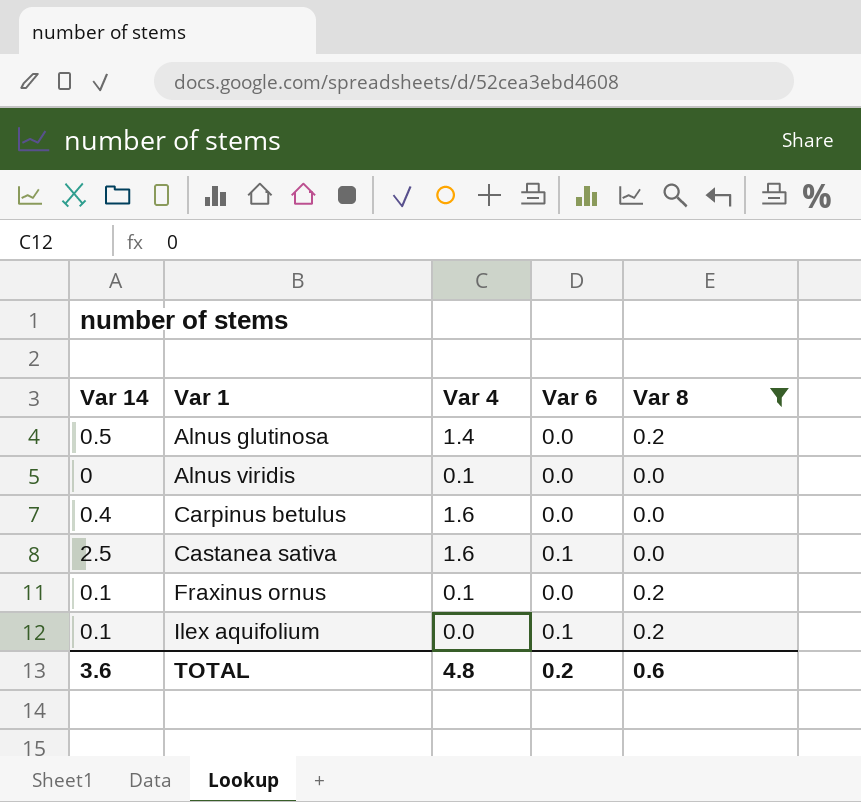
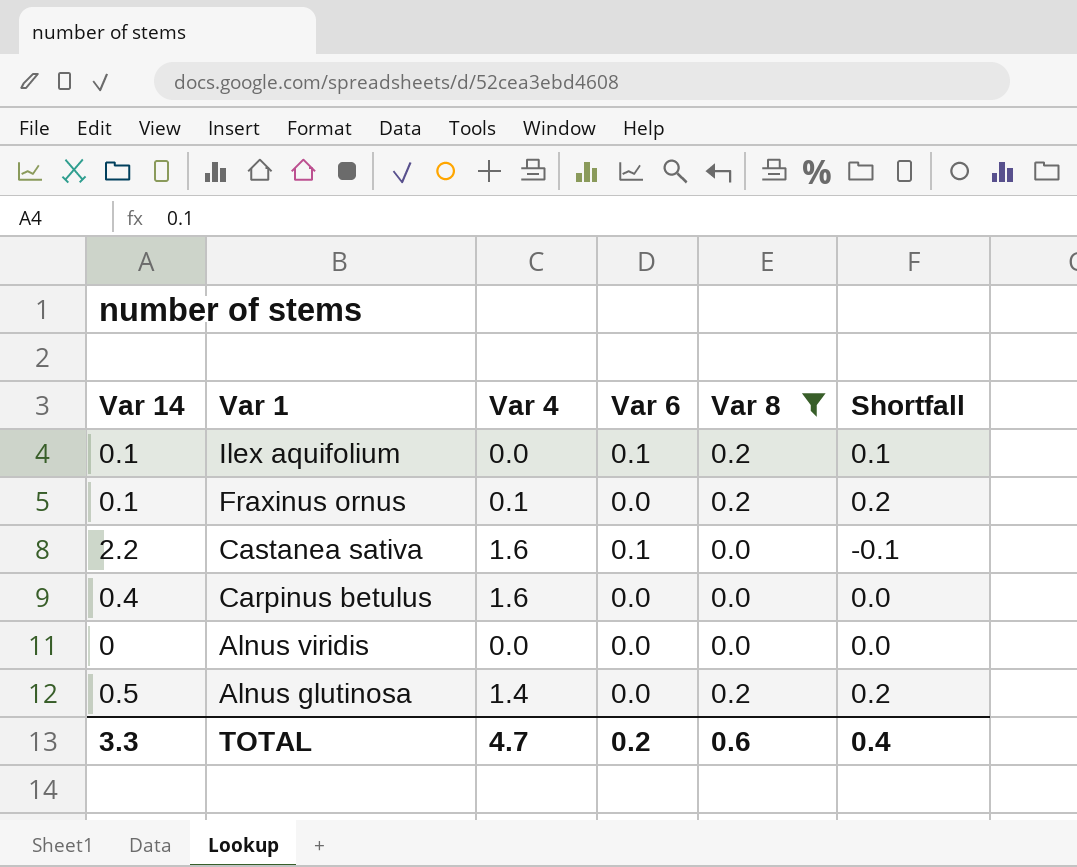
row order: Var 1 ascending -> Var 1 descending
column Shortfall | formula: none -> [Var 8] - [Var 6]
Castanea sativa | Var 14: 2.5 -> 2.2
Alnus viridis | Var 4: 0.1 -> 0.0
TOTAL | Var 14: 3.6 -> 3.3
TOTAL | Var 4: 4.8 -> 4.7

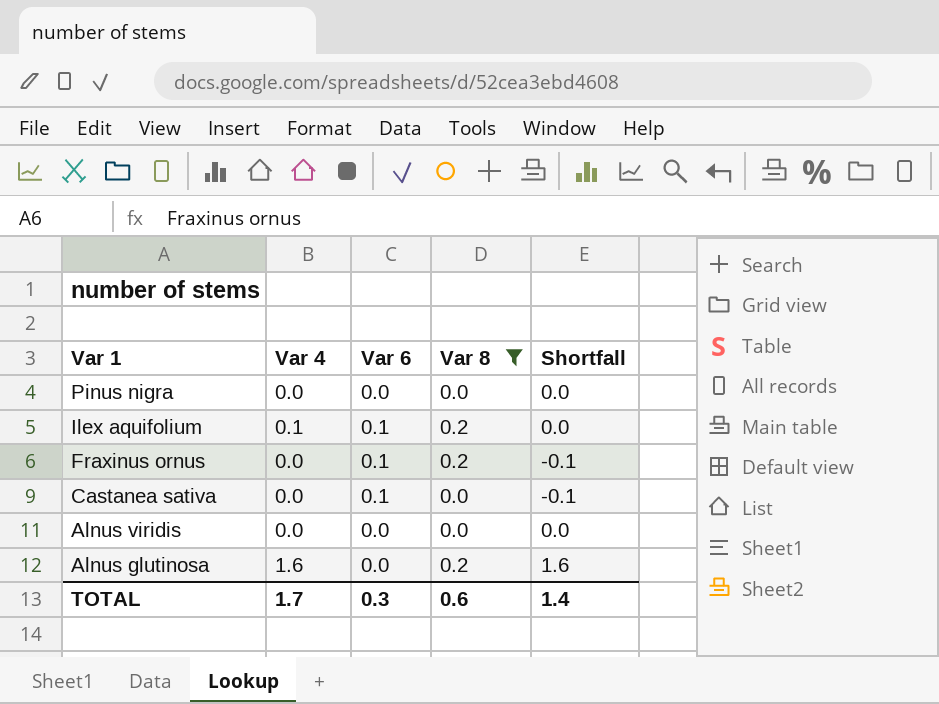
column Var 14 | position: 1 -> none
column Shortfall | formula: [Var 8] - [Var 6] -> [Var 4] - [Var 6]
row Carpinus betulus: 0.4 | 1.6 | 0.0 | 0.0 | 0.0 -> none
row Pinus nigra: none -> 0.0 | 0.0 | 0.0 | 0.0
Ilex aquifolium | Var 4: 0.0 -> 0.1
Fraxinus ornus | Var 4: 0.1 -> 0.0
Fraxinus ornus | Var 6: 0.0 -> 0.1
Castanea sativa | Var 4: 1.6 -> 0.0
Alnus glutinosa | Var 4: 1.4 -> 1.6
TOTAL | Var 4: 4.7 -> 1.7
TOTAL | Var 6: 0.2 -> 0.3
TOTAL | Shortfall: 0.4 -> 1.4

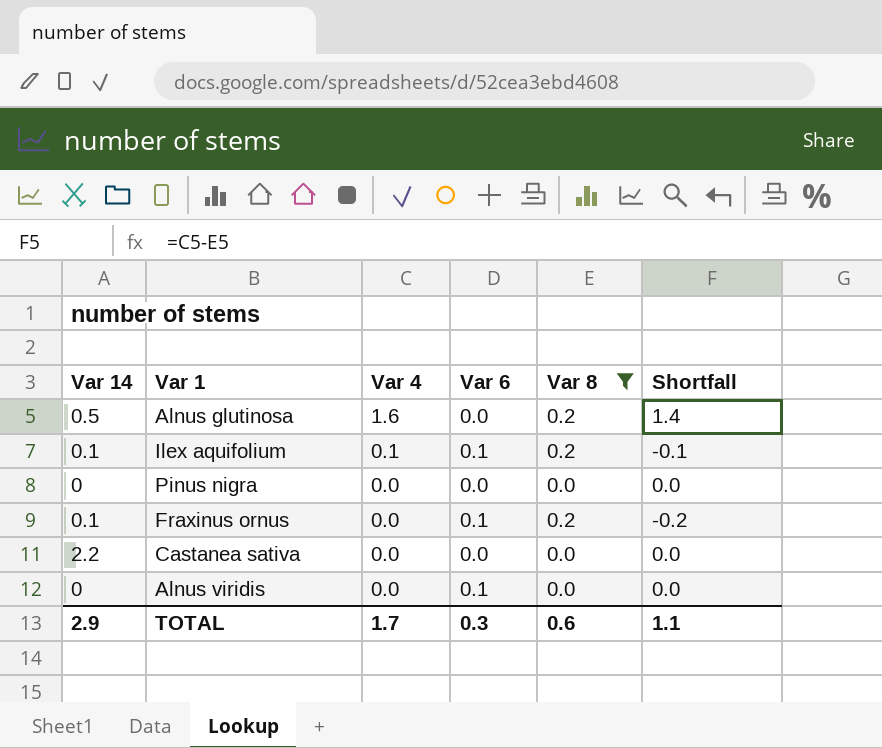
row order: Var 1 descending -> Var 4 descending
column Var 14 | position: none -> 1
column Shortfall | formula: [Var 4] - [Var 6] -> [Var 4] - [Var 8]
Castanea sativa | Var 6: 0.1 -> 0.0
Alnus viridis | Var 6: 0.0 -> 0.1
TOTAL | Shortfall: 1.4 -> 1.1

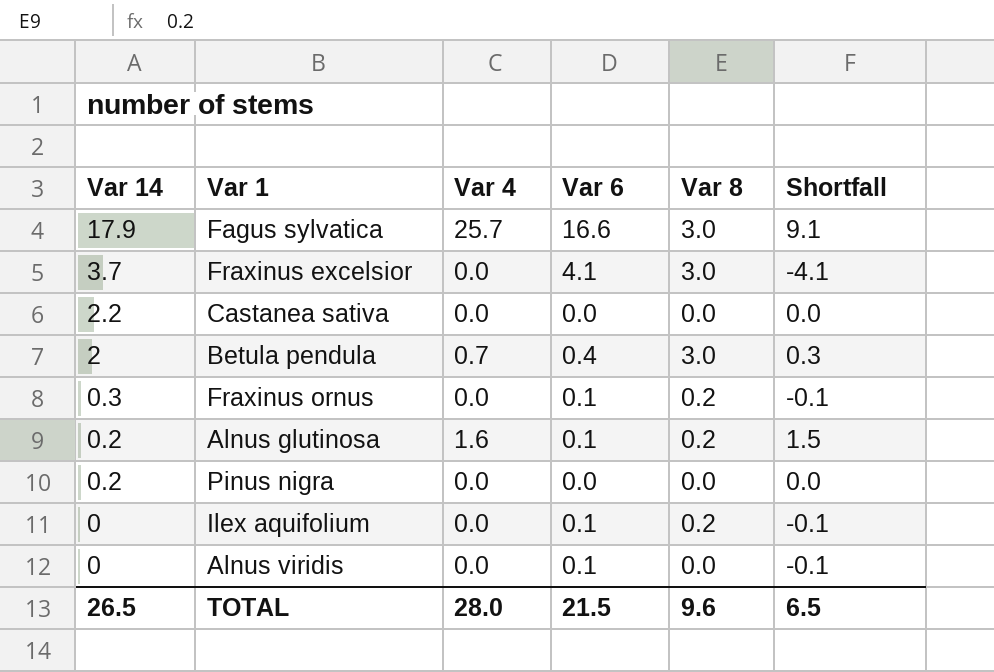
filter: Var 8 != 3.0 -> none
row order: Var 4 descending -> Var 14 descending
column Shortfall | formula: [Var 4] - [Var 8] -> [Var 4] - [Var 6]
Fraxinus ornus | Var 14: 0.1 -> 0.3
Alnus glutinosa | Var 14: 0.5 -> 0.2
Alnus glutinosa | Var 6: 0.0 -> 0.1
Pinus nigra | Var 14: 0 -> 0.2
Ilex aquifolium | Var 14: 0.1 -> 0
Ilex aquifolium | Var 4: 0.1 -> 0.0
TOTAL | Var 14: 2.9 -> 26.5
TOTAL | Var 4: 1.7 -> 28.0
TOTAL | Var 6: 0.3 -> 21.5
TOTAL | Var 8: 0.6 -> 9.6
TOTAL | Shortfall: 1.1 -> 6.5

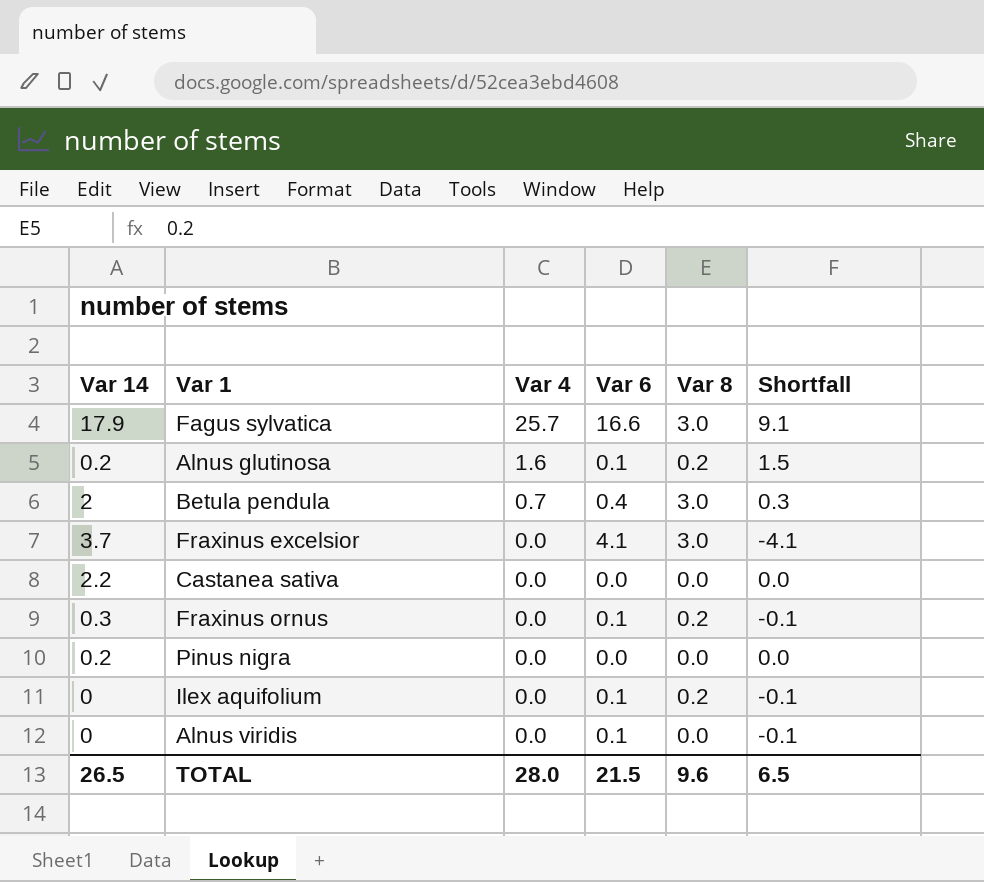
row order: Var 14 descending -> Var 4 descending

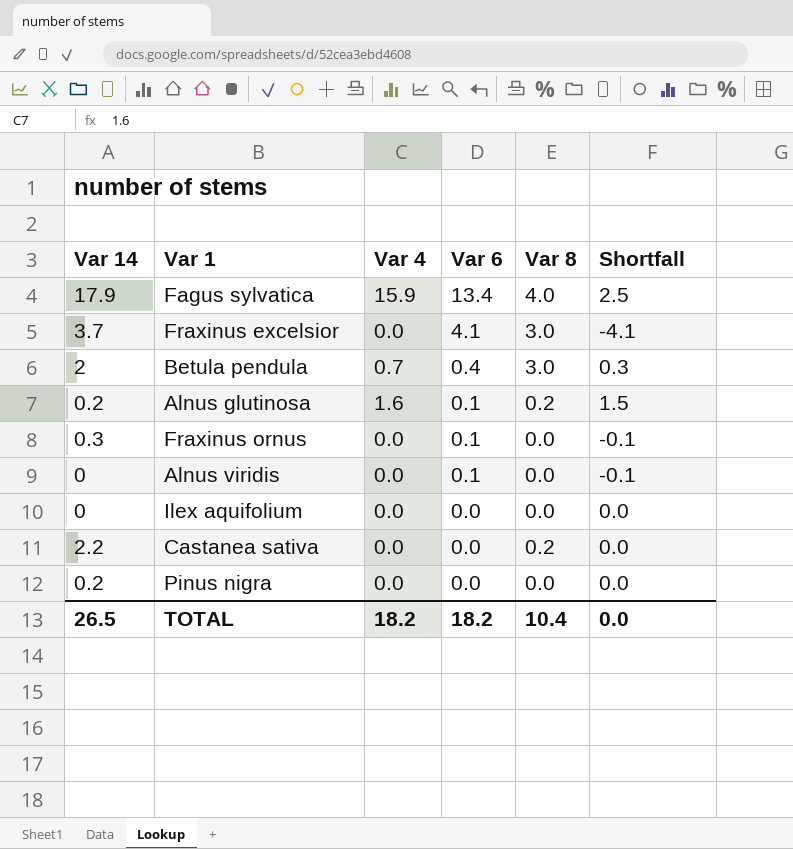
row order: Var 4 descending -> Var 6 descending
Fagus sylvatica | Var 4: 25.7 -> 15.9
Fagus sylvatica | Var 6: 16.6 -> 13.4
Fagus sylvatica | Var 8: 3.0 -> 4.0
Fagus sylvatica | Shortfall: 9.1 -> 2.5
Fraxinus ornus | Var 8: 0.2 -> 0.0
Ilex aquifolium | Var 6: 0.1 -> 0.0
Ilex aquifolium | Var 8: 0.2 -> 0.0
Ilex aquifolium | Shortfall: -0.1 -> 0.0
Castanea sativa | Var 8: 0.0 -> 0.2
TOTAL | Var 4: 28.0 -> 18.2
TOTAL | Var 6: 21.5 -> 18.2
TOTAL | Var 8: 9.6 -> 10.4
TOTAL | Shortfall: 6.5 -> 0.0

